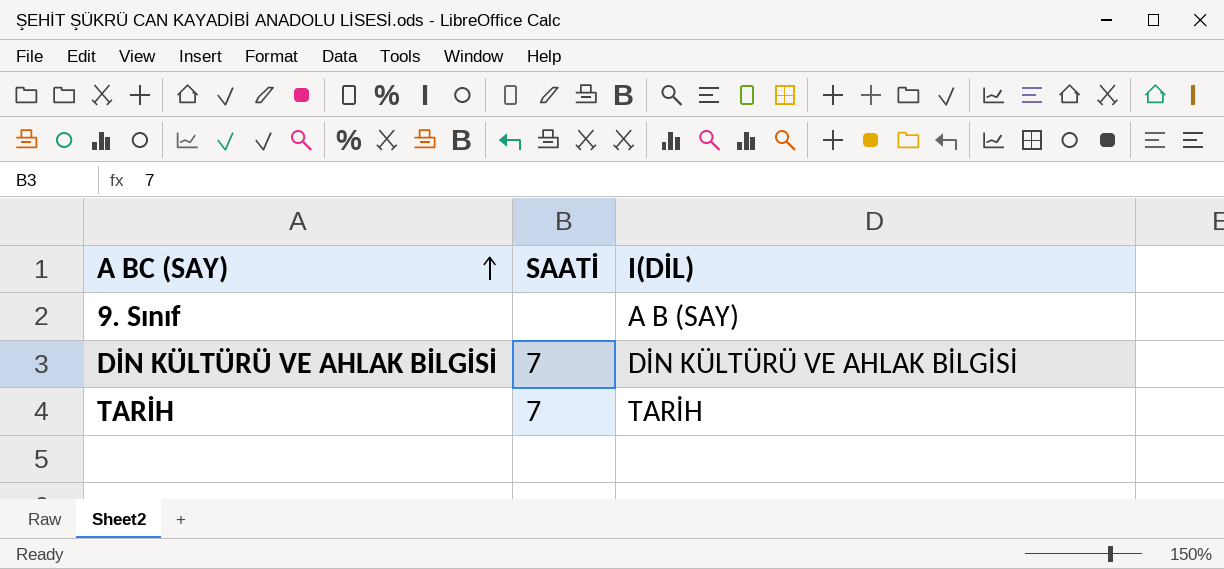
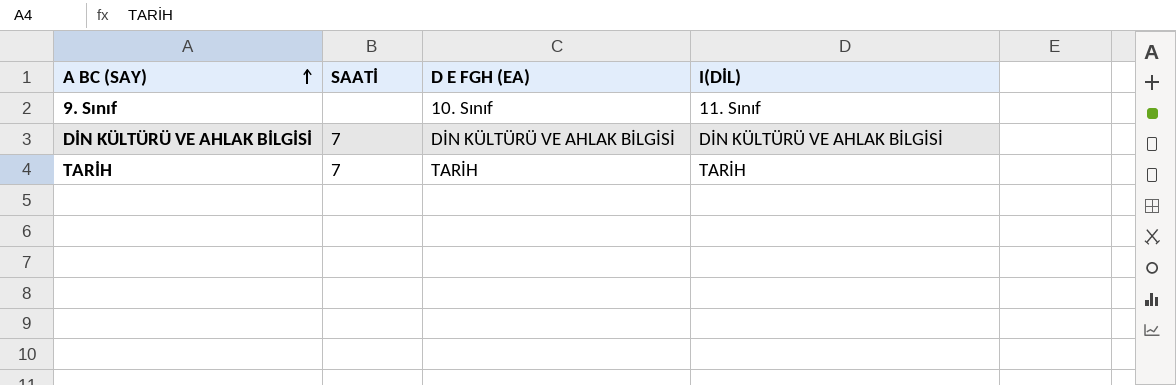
column D E FGH (EA) | position: none -> 3
9. Sınıf | I(DİL): A B (SAY) -> 11. Sınıf

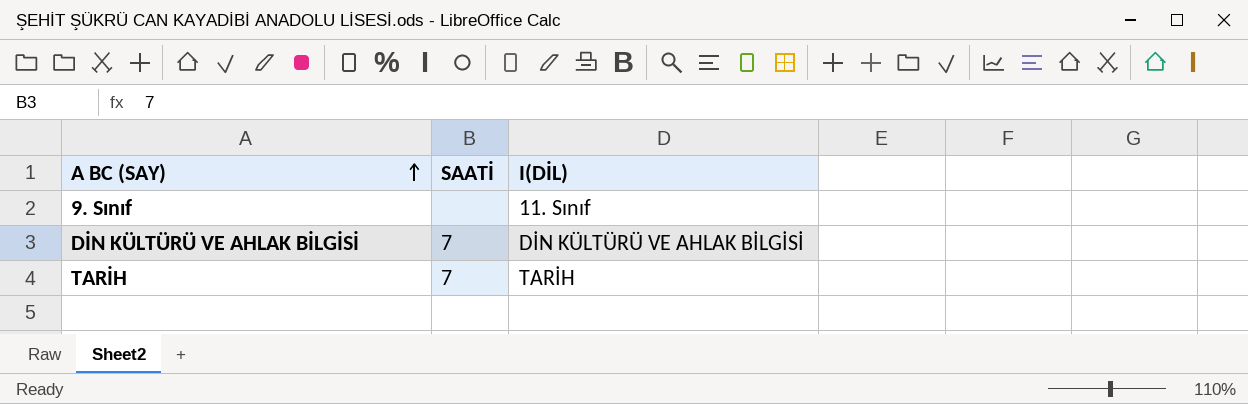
column D E FGH (EA) | position: 3 -> none

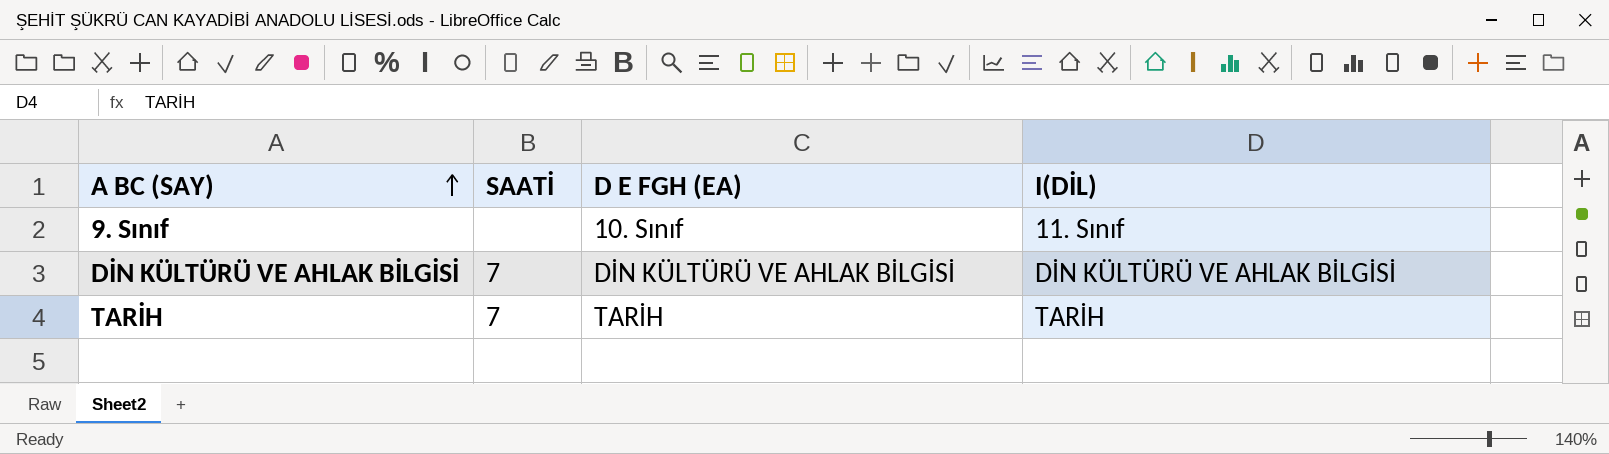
column D E FGH (EA) | position: none -> 3

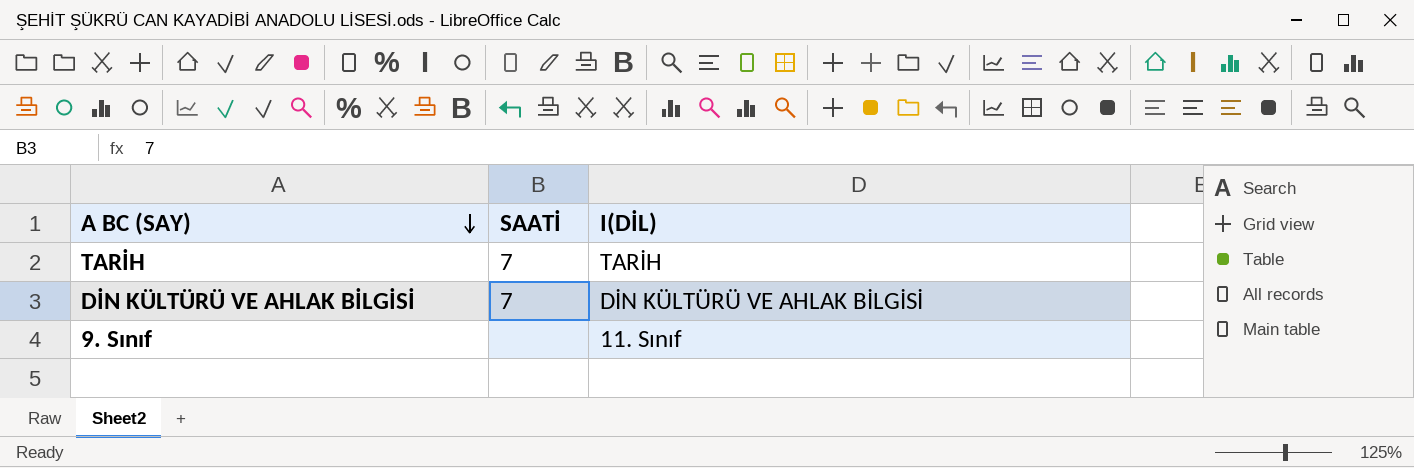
row order: A BC (SAY) ascending -> A BC (SAY) descending
column D E FGH (EA) | position: 3 -> none

